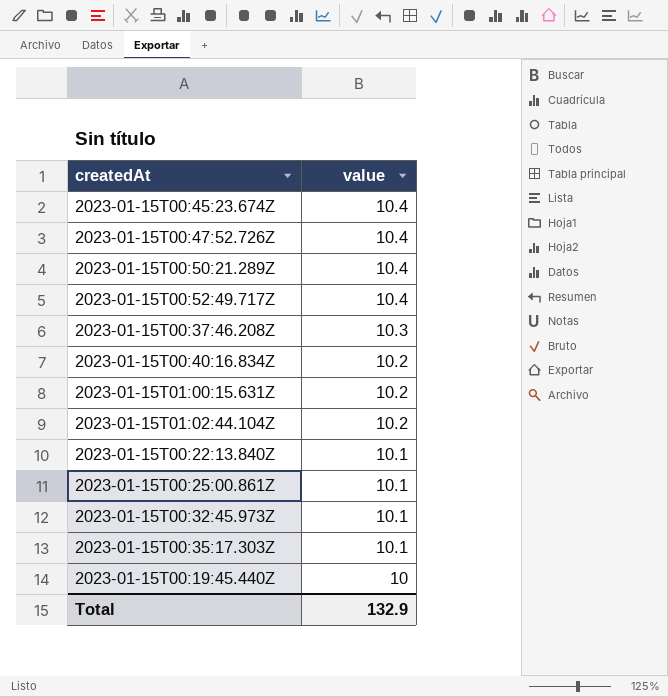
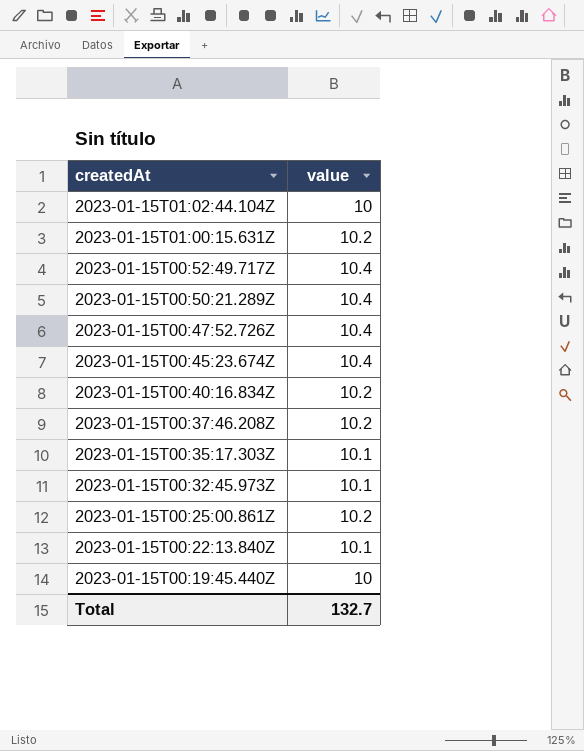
row order: value descending -> createdAt descending
2023-01-15T01:02:44.104Z | value: 10.2 -> 10
2023-01-15T00:37:46.208Z | value: 10.3 -> 10.2
2023-01-15T00:25:00.861Z | value: 10.1 -> 10.2
Total | value: 132.9 -> 132.7

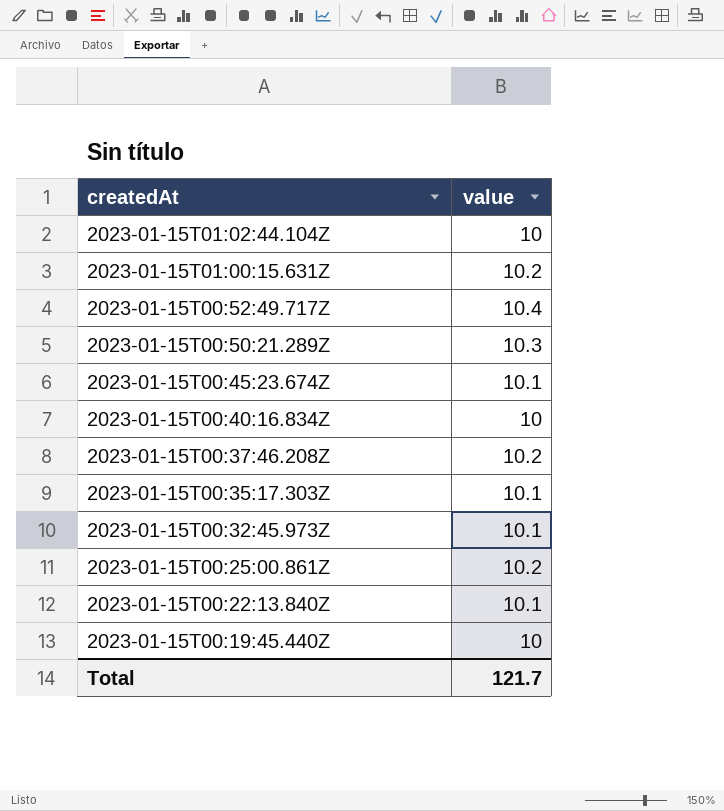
row 2023-01-15T00:47:52.726Z: 10.4 -> none
2023-01-15T00:50:21.289Z | value: 10.4 -> 10.3
2023-01-15T00:45:23.674Z | value: 10.4 -> 10.1
2023-01-15T00:40:16.834Z | value: 10.2 -> 10
Total | value: 132.7 -> 121.7

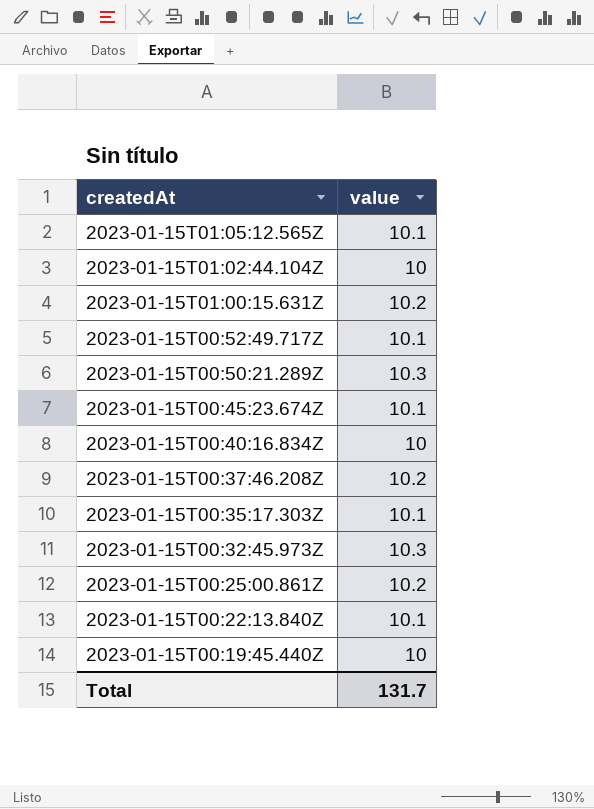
row 2023-01-15T01:05:12.565Z: none -> 10.1
2023-01-15T00:52:49.717Z | value: 10.4 -> 10.1
2023-01-15T00:32:45.973Z | value: 10.1 -> 10.3
Total | value: 121.7 -> 131.7

